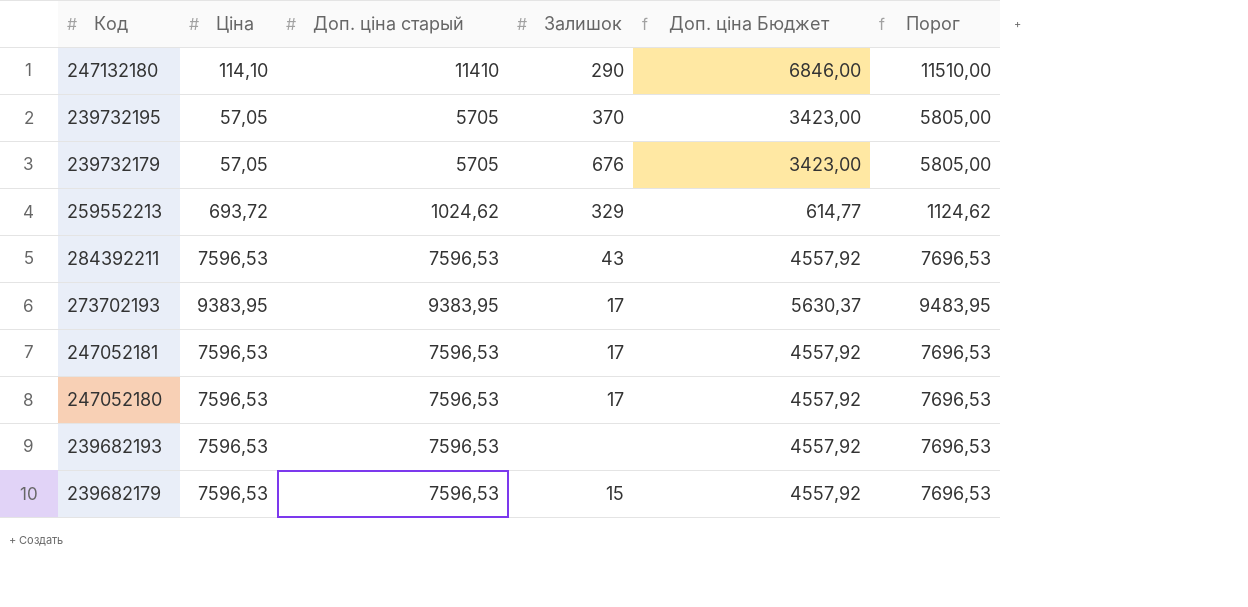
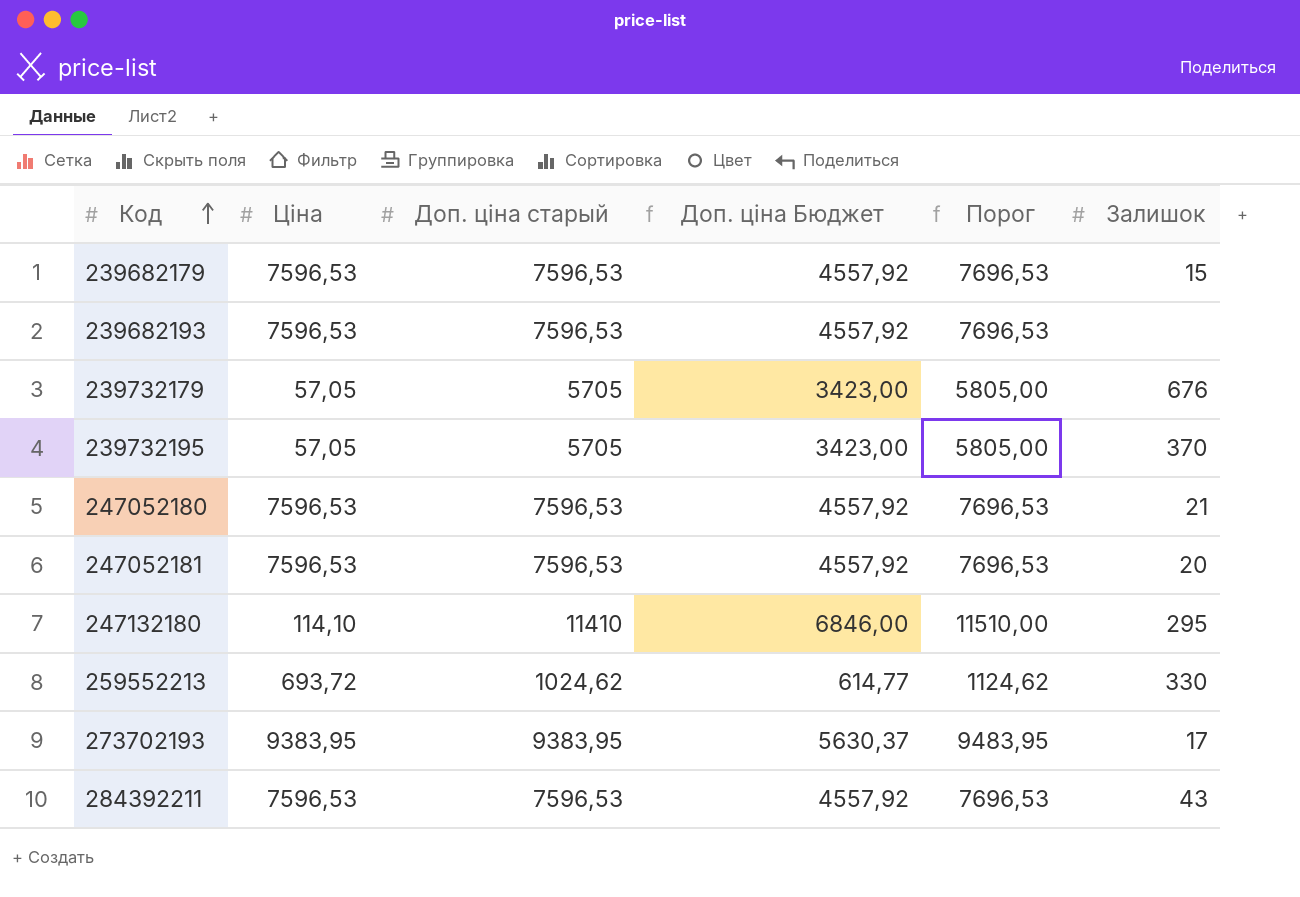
row order: none -> Код ascending
column Залишок | position: 4 -> 6
247052180 | Залишок: 17 -> 21
247052181 | Залишок: 17 -> 20
247132180 | Залишок: 290 -> 295
259552213 | Залишок: 329 -> 330

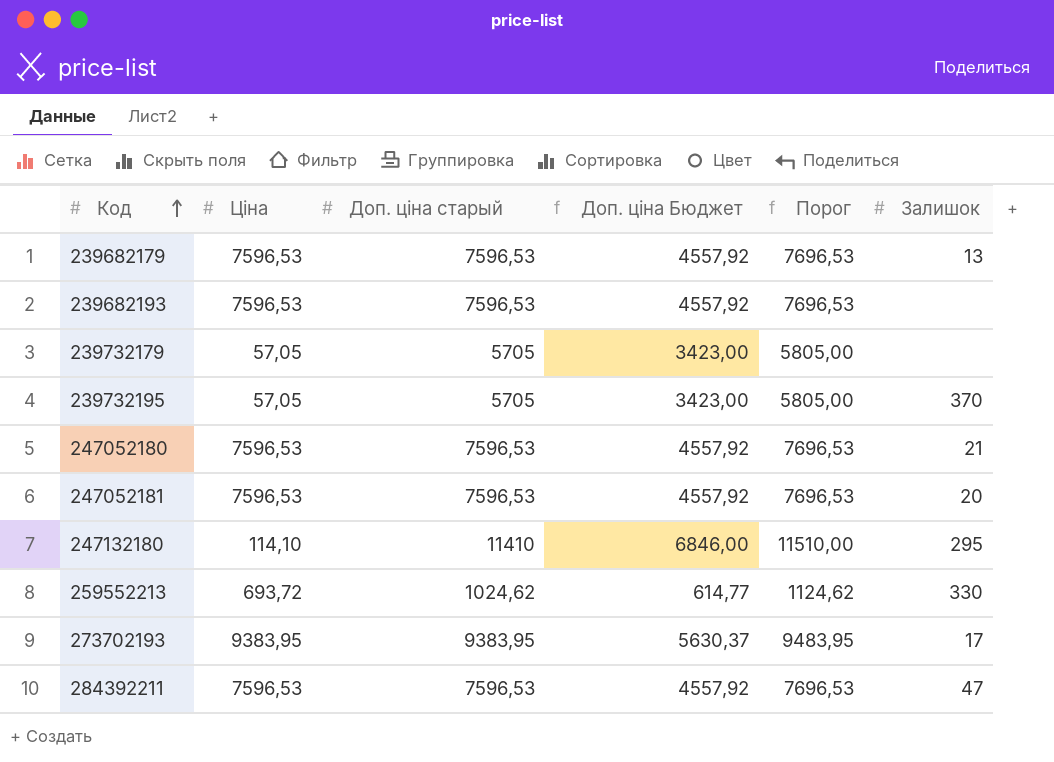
239682179 | Залишок: 15 -> 13
239732179 | Залишок: 676 -> none
284392211 | Залишок: 43 -> 47

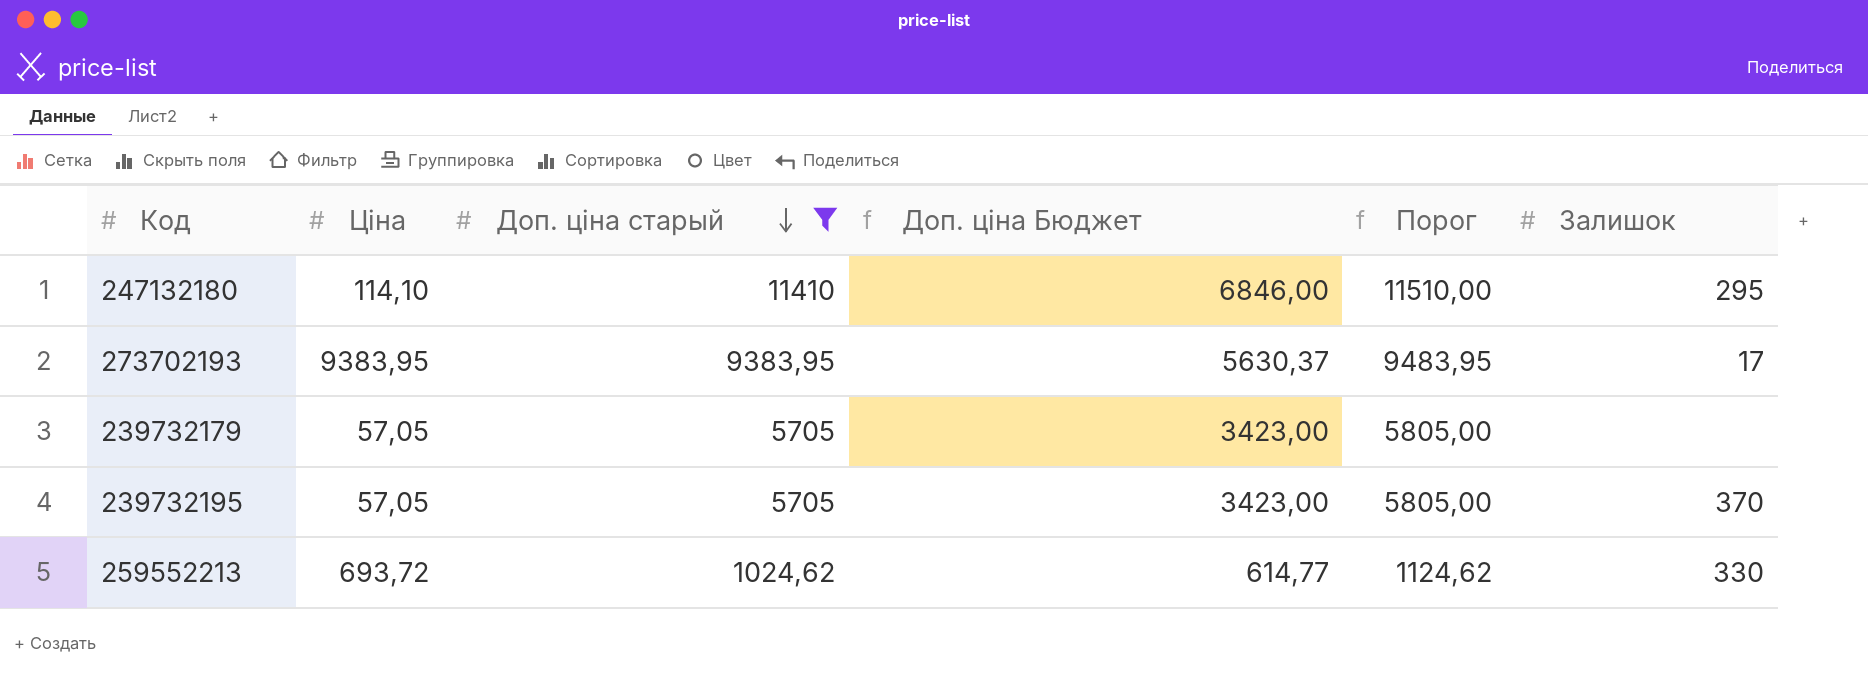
filter: none -> Доп. ціна старый != 7596,53
row order: Код ascending -> Доп. ціна старый descending

